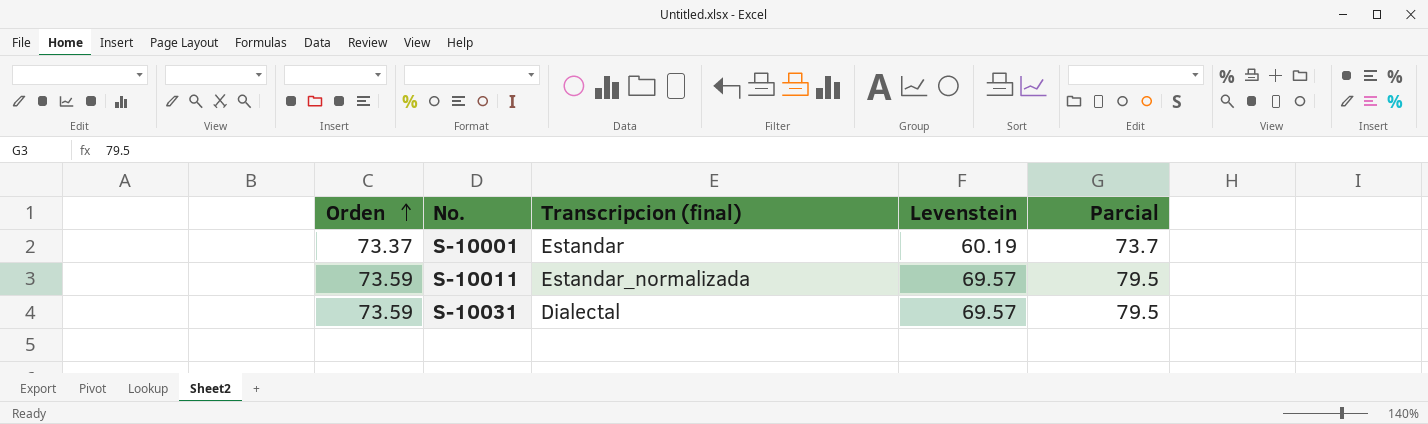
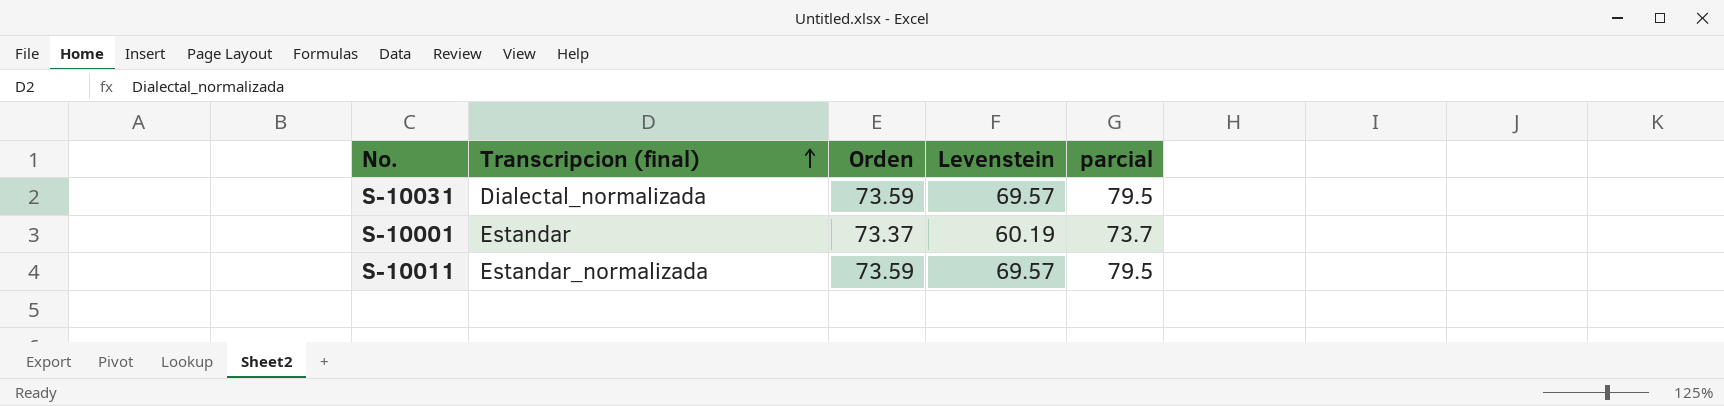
row order: Orden ascending -> Transcripcion (final) ascending
column Orden | position: 1 -> 3
column name: Parcial -> parcial
S-10031 | Transcripcion (final): Dialectal -> Dialectal_normalizada

